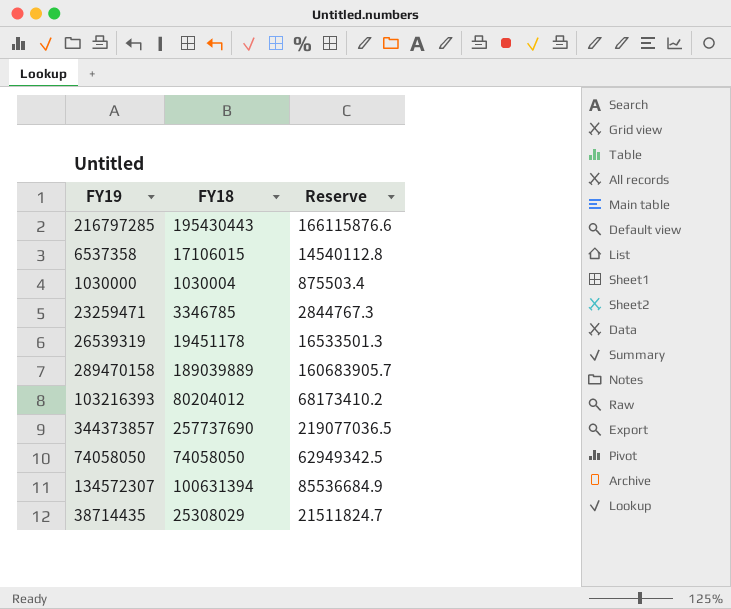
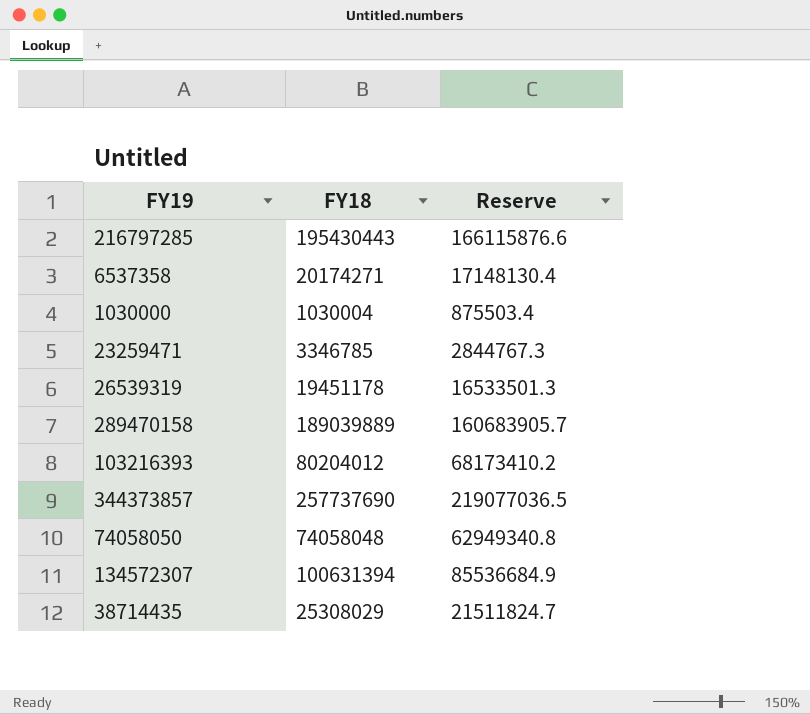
6537358 | FY18: 17106015 -> 20174271
6537358 | Reserve: 14540112.8 -> 17148130.4
74058050 | FY18: 74058050 -> 74058048
74058050 | Reserve: 62949342.5 -> 62949340.8

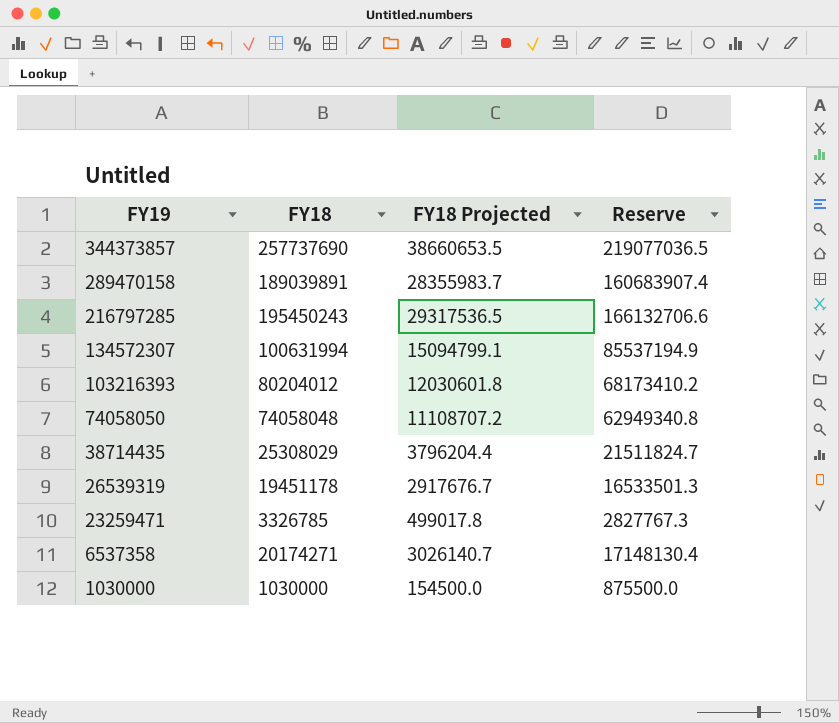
row order: none -> FY19 descending
column FY18 Projected | formula: none -> [FY18] * 0.15
289470158 | FY18: 189039889 -> 189039891
289470158 | Reserve: 160683905.7 -> 160683907.4
216797285 | FY18: 195430443 -> 195450243
216797285 | Reserve: 166115876.6 -> 166132706.6
134572307 | FY18: 100631394 -> 100631994
134572307 | Reserve: 85536684.9 -> 85537194.9
23259471 | FY18: 3346785 -> 3326785
23259471 | Reserve: 2844767.3 -> 2827767.3
1030000 | FY18: 1030004 -> 1030000
1030000 | Reserve: 875503.4 -> 875500.0

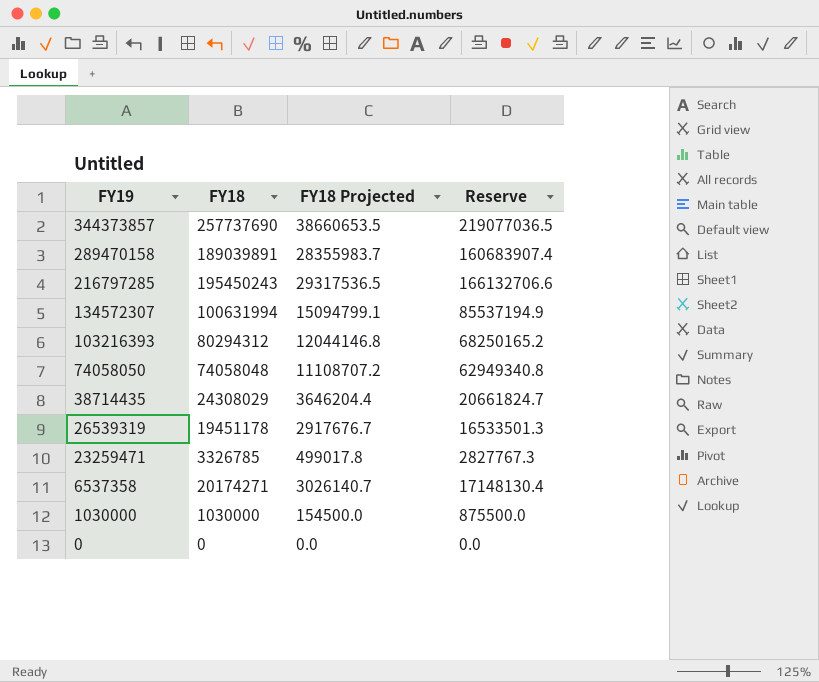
103216393 | FY18: 80204012 -> 80294312
103216393 | FY18 Projected: 12030601.8 -> 12044146.8
103216393 | Reserve: 68173410.2 -> 68250165.2
38714435 | FY18: 25308029 -> 24308029
38714435 | FY18 Projected: 3796204.4 -> 3646204.4
38714435 | Reserve: 21511824.7 -> 20661824.7
row 0: none -> 0 | 0.0 | 0.0

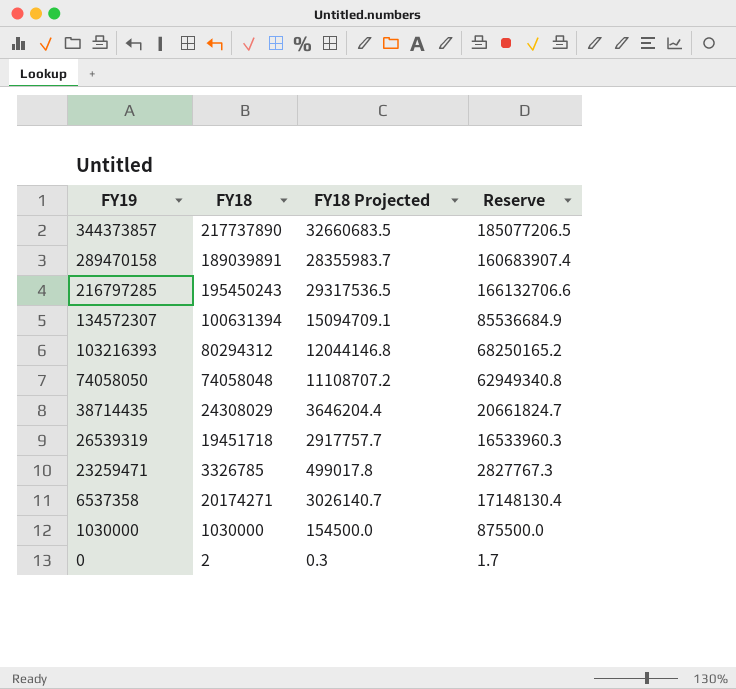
344373857 | FY18: 257737690 -> 217737890
344373857 | FY18 Projected: 38660653.5 -> 32660683.5
344373857 | Reserve: 219077036.5 -> 185077206.5
134572307 | FY18: 100631994 -> 100631394
134572307 | FY18 Projected: 15094799.1 -> 15094709.1
134572307 | Reserve: 85537194.9 -> 85536684.9
26539319 | FY18: 19451178 -> 19451718
26539319 | FY18 Projected: 2917676.7 -> 2917757.7
26539319 | Reserve: 16533501.3 -> 16533960.3
0 | FY18: 0 -> 2
0 | FY18 Projected: 0.0 -> 0.3
0 | Reserve: 0.0 -> 1.7

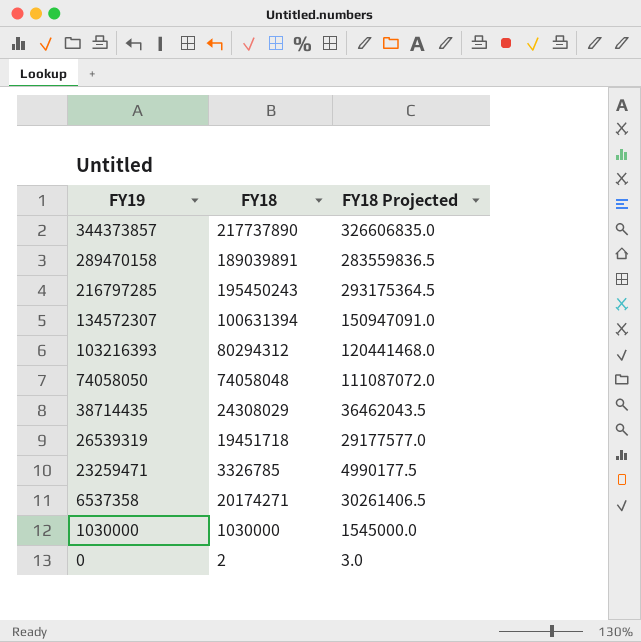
column Reserve | formula: [FY18] * 0.85 -> none
column FY18 Projected | formula: [FY18] * 0.15 -> [FY18] * 1.5

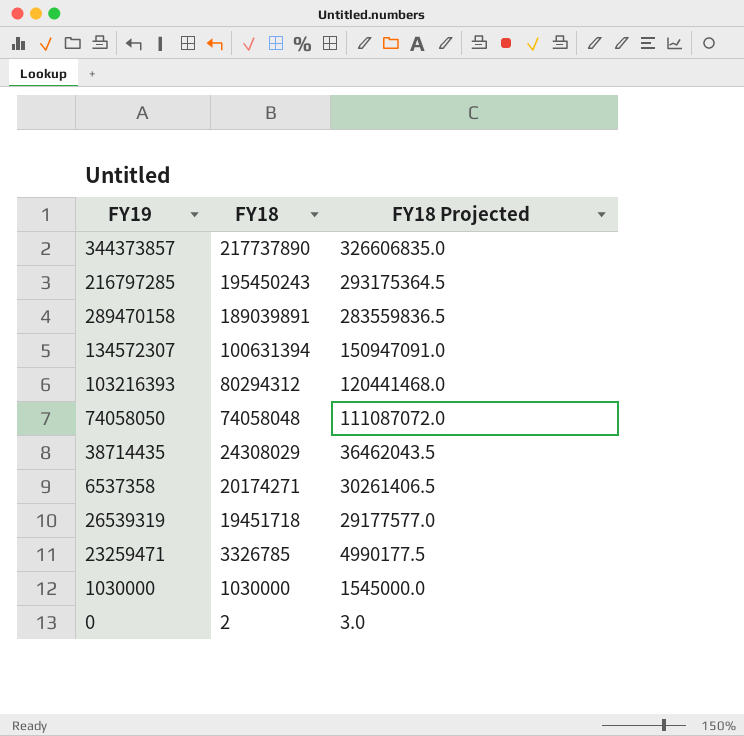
row order: FY19 descending -> FY18 descending

